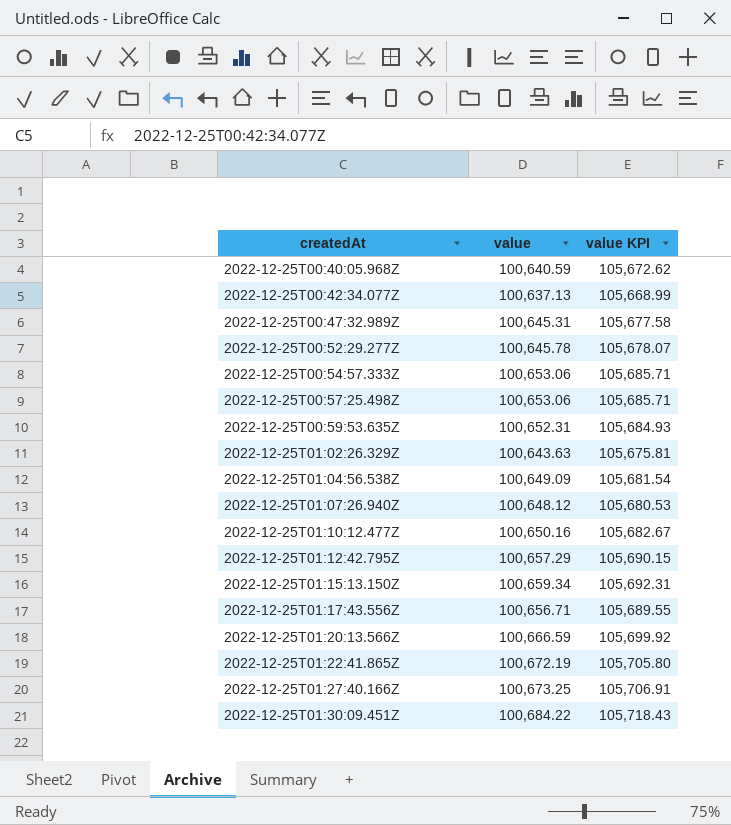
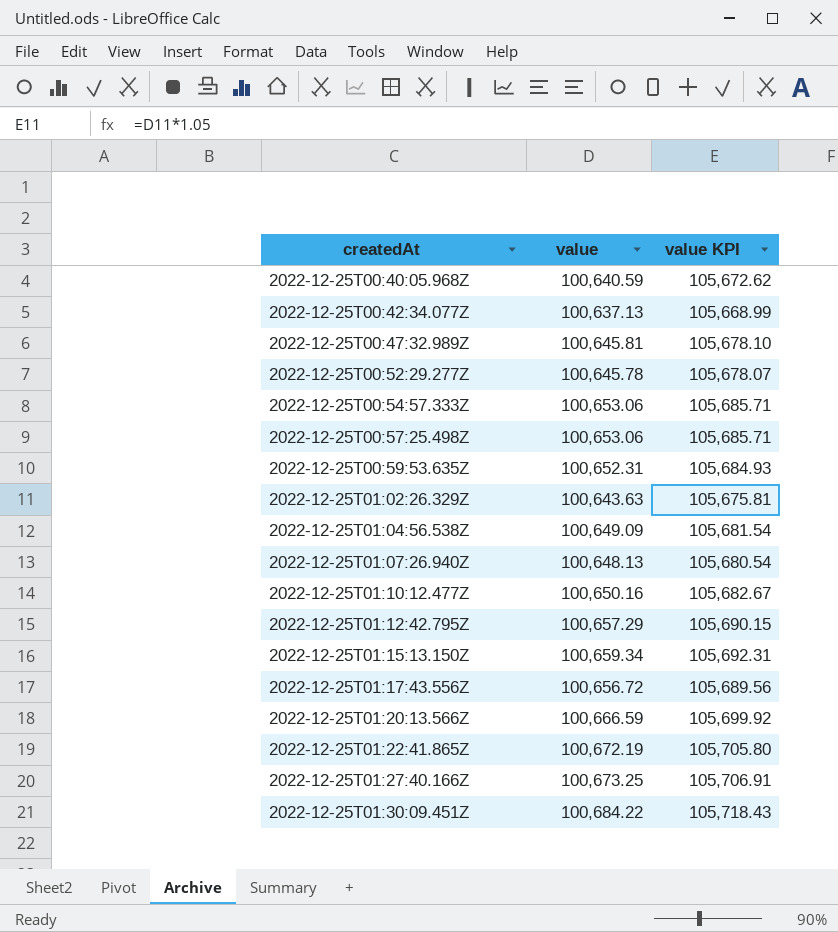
2022-12-25T00:47:32.989Z | value: 100,645.31 -> 100,645.81
2022-12-25T00:47:32.989Z | value KPI: 105,677.58 -> 105,678.10
2022-12-25T01:07:26.940Z | value: 100,648.12 -> 100,648.13
2022-12-25T01:07:26.940Z | value KPI: 105,680.53 -> 105,680.54
2022-12-25T01:17:43.556Z | value: 100,656.71 -> 100,656.72
2022-12-25T01:17:43.556Z | value KPI: 105,689.55 -> 105,689.56

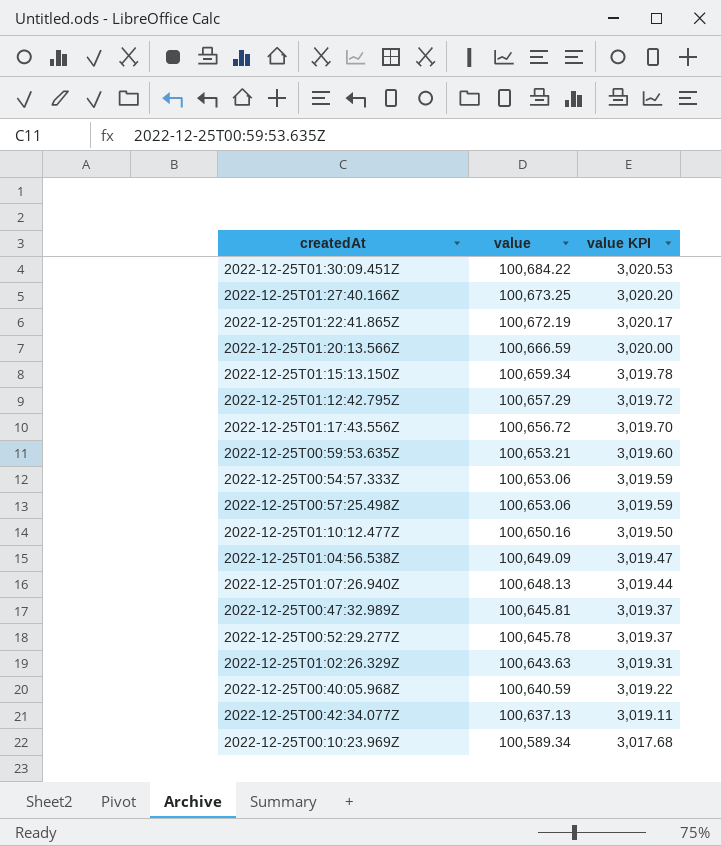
row order: createdAt ascending -> value descending
column value KPI | formula: [value] * 1.05 -> [value] * 0.03
2022-12-25T00:59:53.635Z | value: 100,652.31 -> 100,653.21
row 2022-12-25T00:10:23.969Z: none -> 100,589.34 | 3,017.68

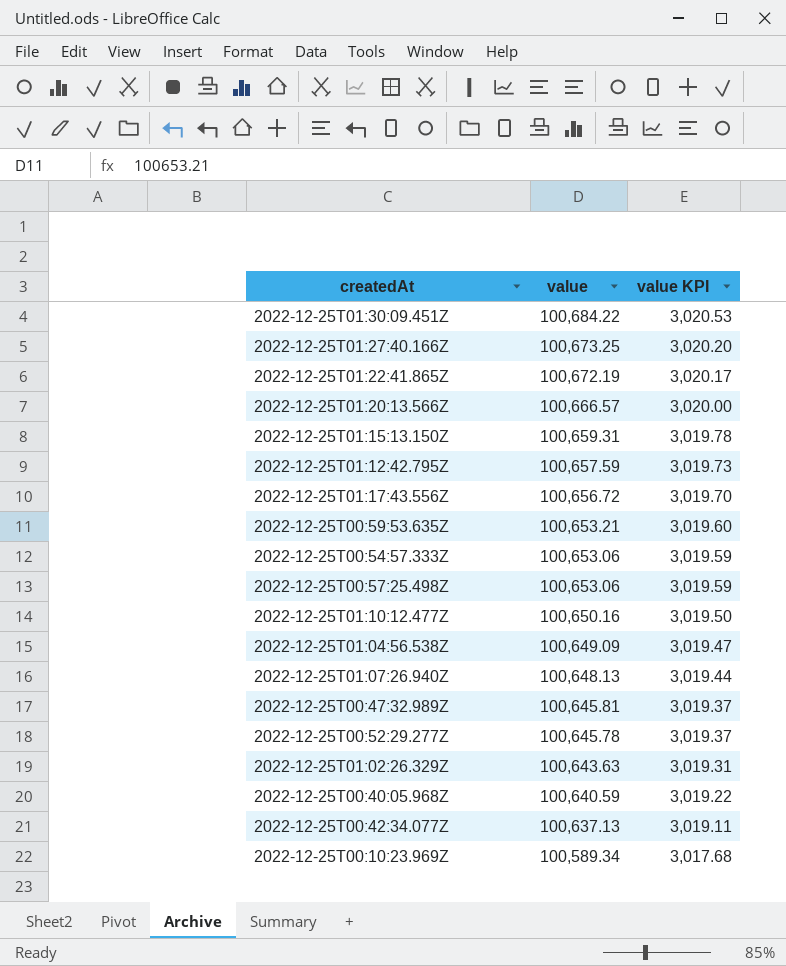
2022-12-25T01:20:13.566Z | value: 100,666.59 -> 100,666.57
2022-12-25T01:15:13.150Z | value: 100,659.34 -> 100,659.31
2022-12-25T01:12:42.795Z | value: 100,657.29 -> 100,657.59
2022-12-25T01:12:42.795Z | value KPI: 3,019.72 -> 3,019.73

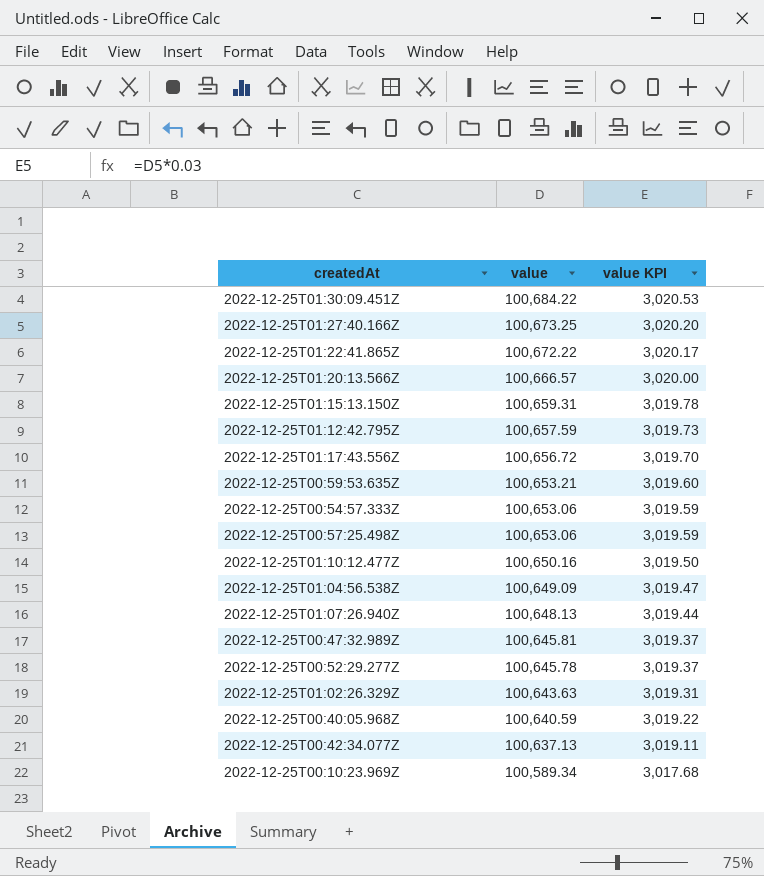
2022-12-25T01:22:41.865Z | value: 100,672.19 -> 100,672.22

